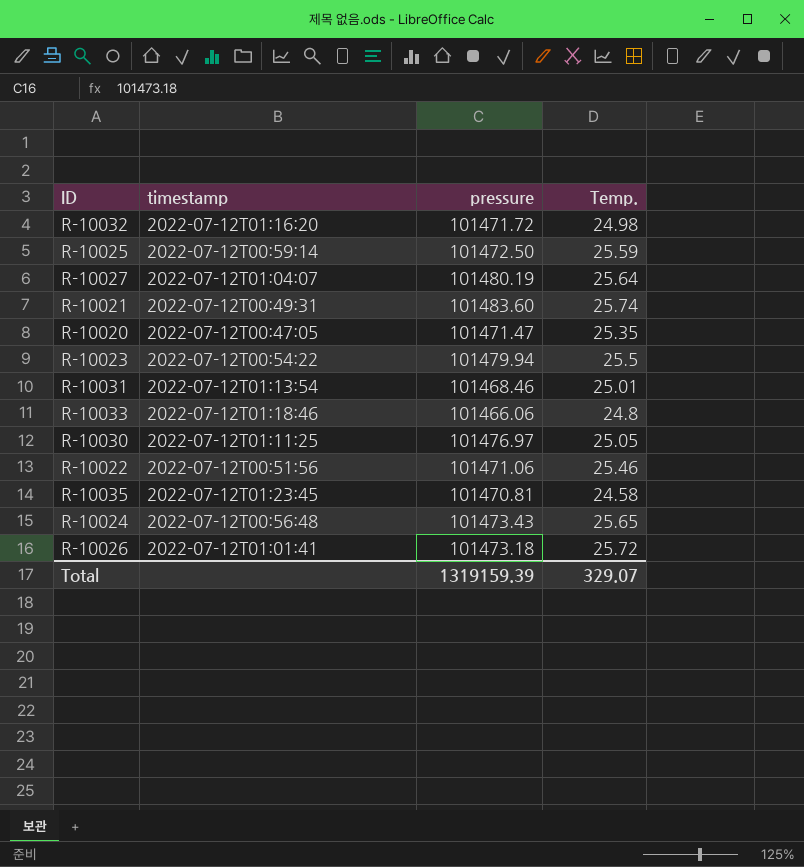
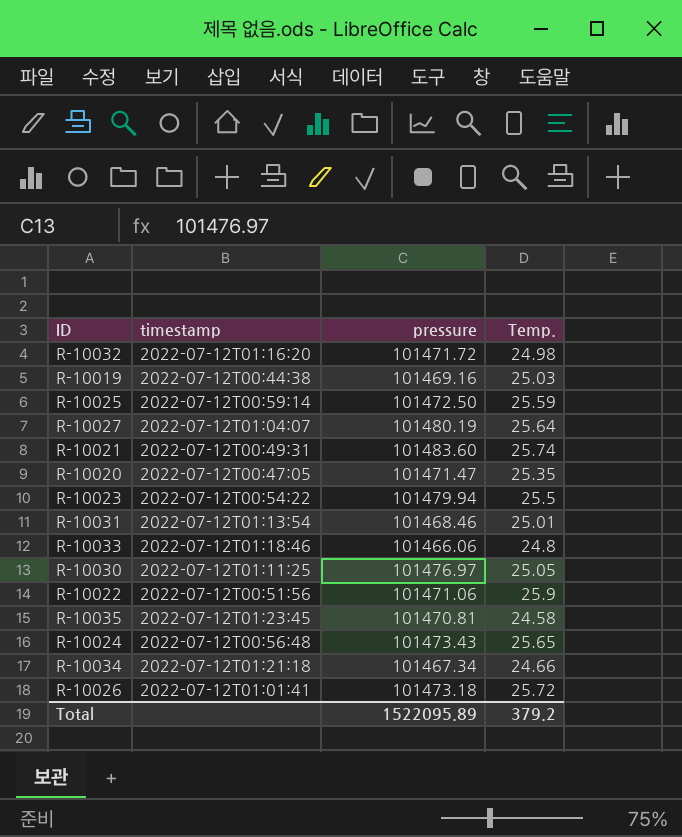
row R-10019: none -> 2022-07-12T00:44:38 | 101469.16 | 25.03
R-10022 | Temp.: 25.46 -> 25.9
row R-10034: none -> 2022-07-12T01:21:18 | 101467.34 | 24.66
Total | pressure: 1319159.39 -> 1522095.89
Total | Temp.: 329.07 -> 379.2

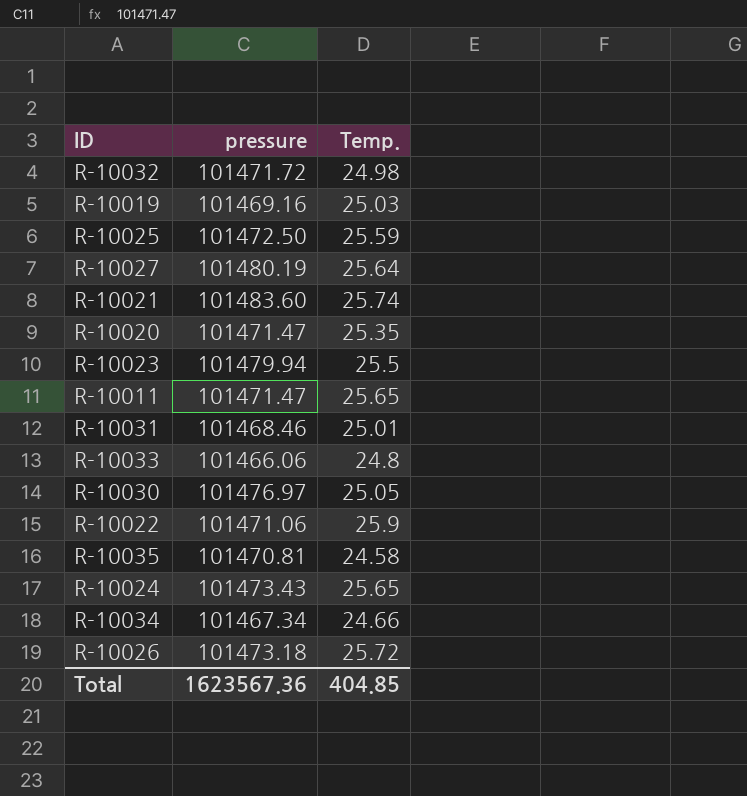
column timestamp | position: 2 -> none
row R-10011: none -> 101471.47 | 25.65
Total | pressure: 1522095.89 -> 1623567.36
Total | Temp.: 379.2 -> 404.85

